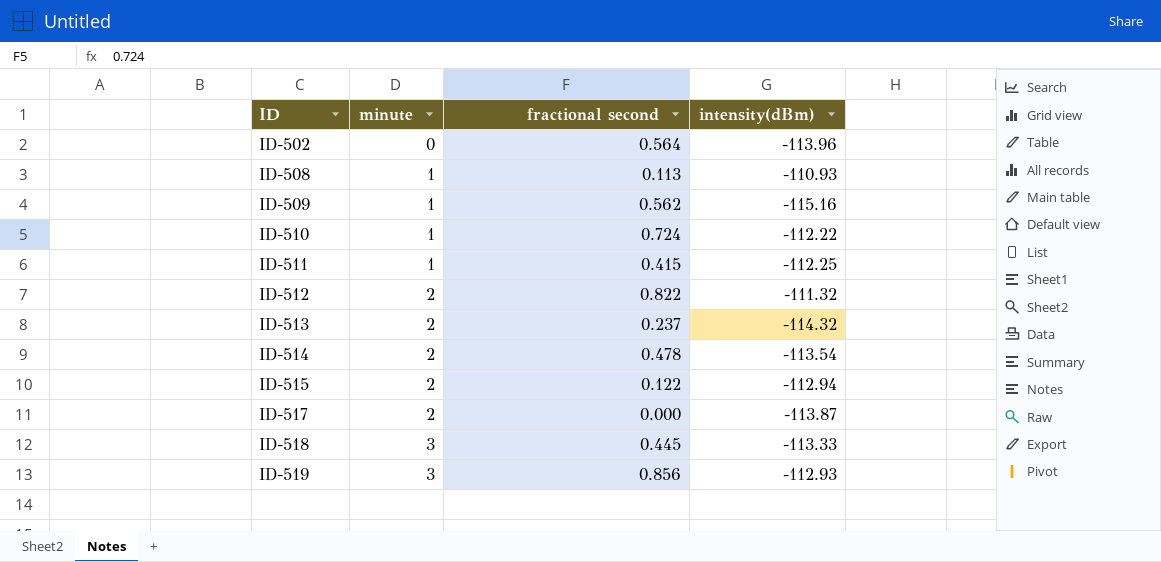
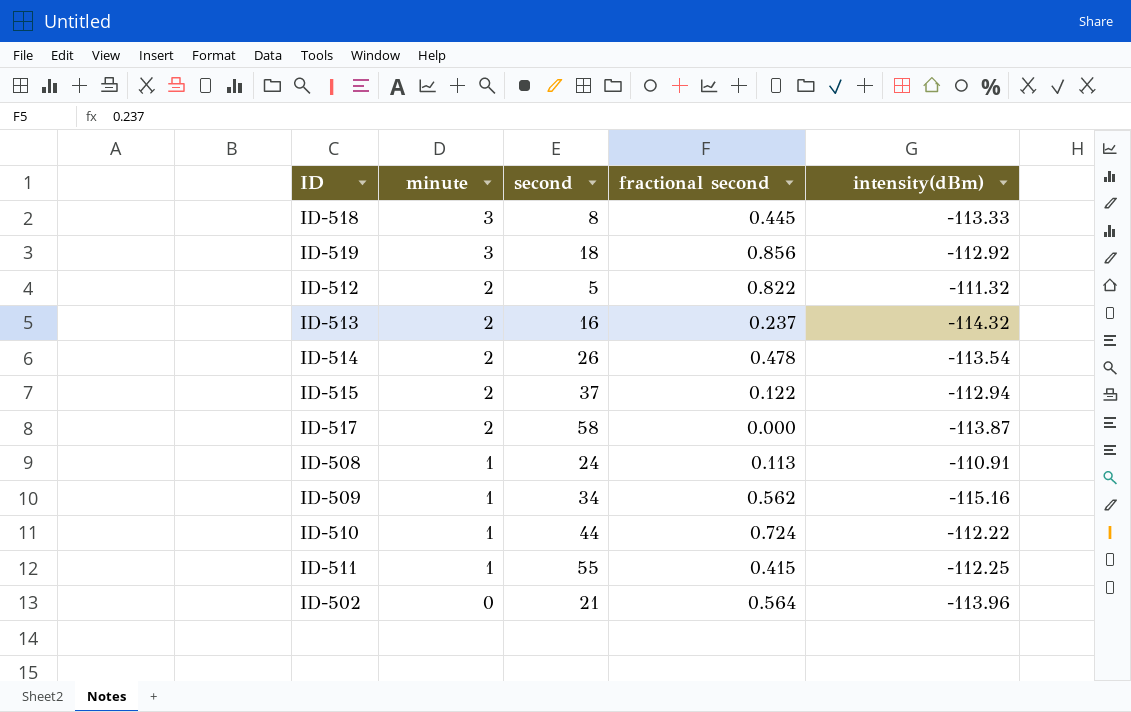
row order: ID ascending -> minute descending
column second | position: none -> 3
ID-519 | intensity(dBm): -112.93 -> -112.92
ID-508 | intensity(dBm): -110.93 -> -110.91

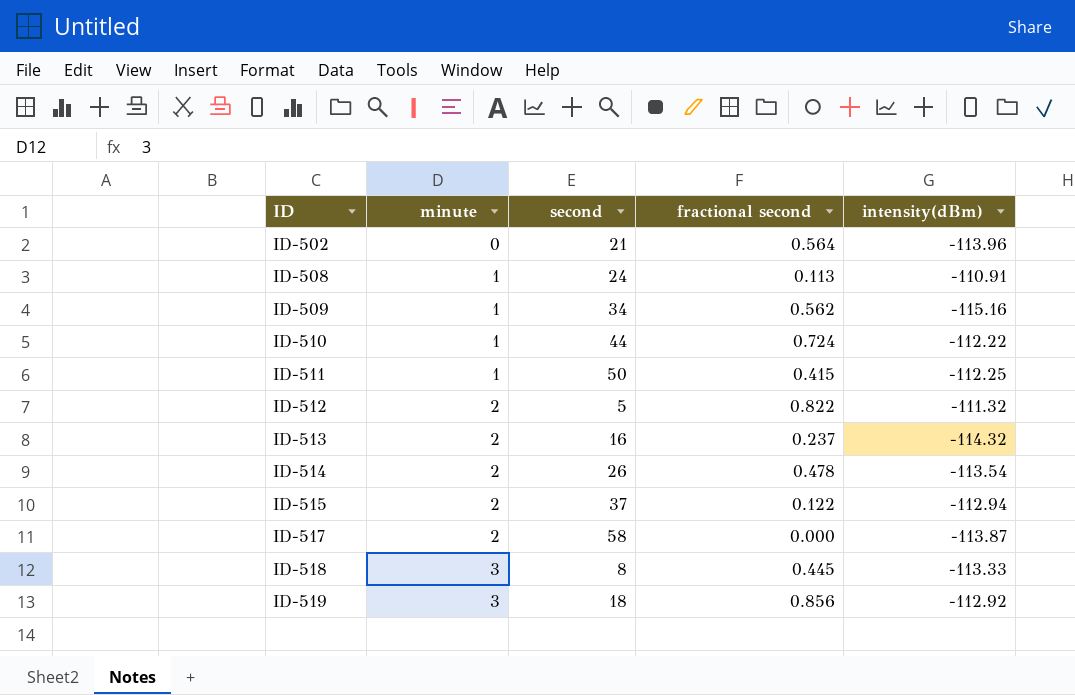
row order: minute descending -> ID ascending
ID-511 | second: 55 -> 50

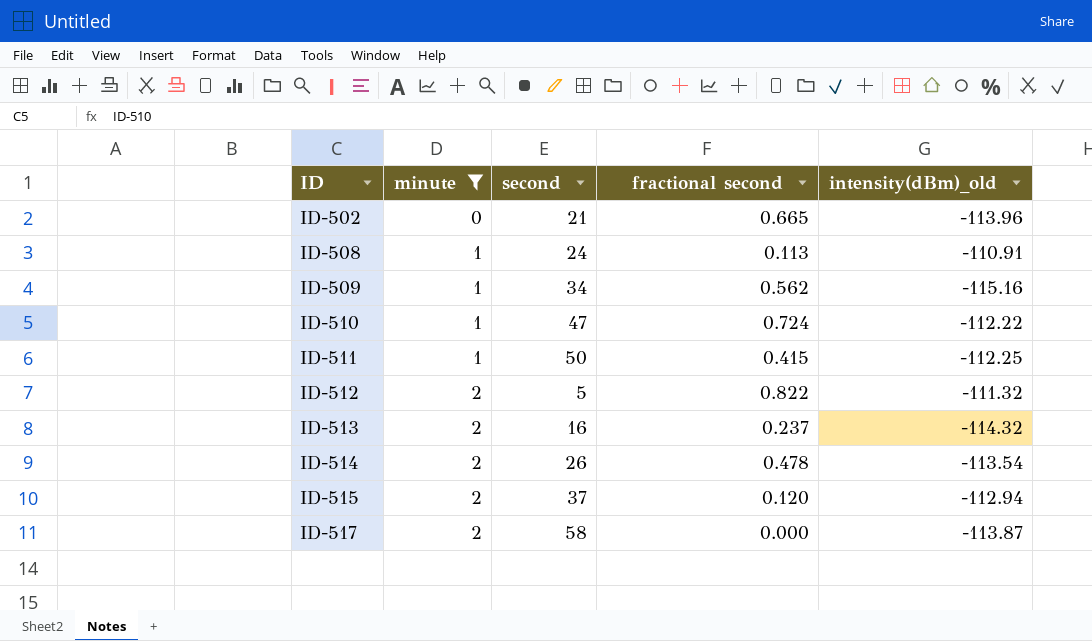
filter: none -> minute != 3
column name: intensity(dBm) -> intensity(dBm)_old
ID-502 | fractional second: 0.564 -> 0.665
ID-510 | second: 44 -> 47
ID-515 | fractional second: 0.122 -> 0.120

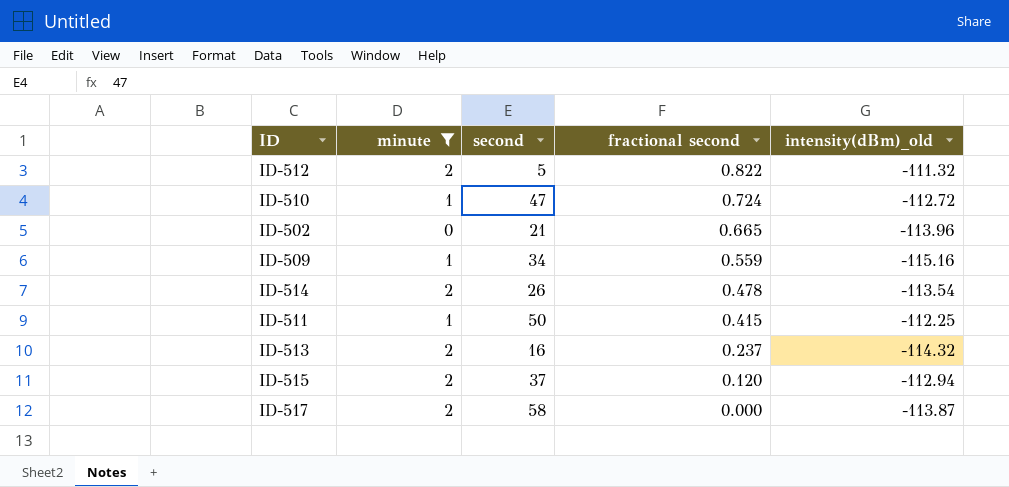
row order: ID ascending -> fractional second descending
row ID-508: 1 | 24 | 0.113 | -110.91 -> none
ID-510 | intensity(dBm)_old: -112.22 -> -112.72
ID-509 | fractional second: 0.562 -> 0.559

